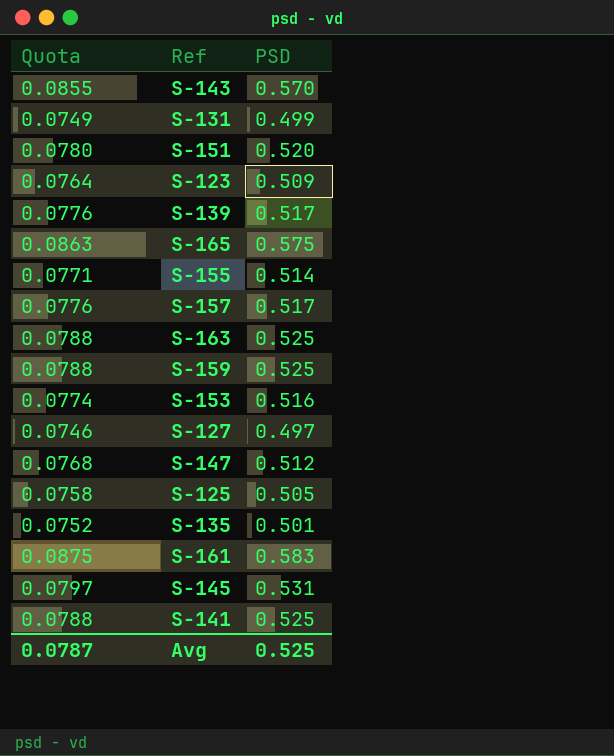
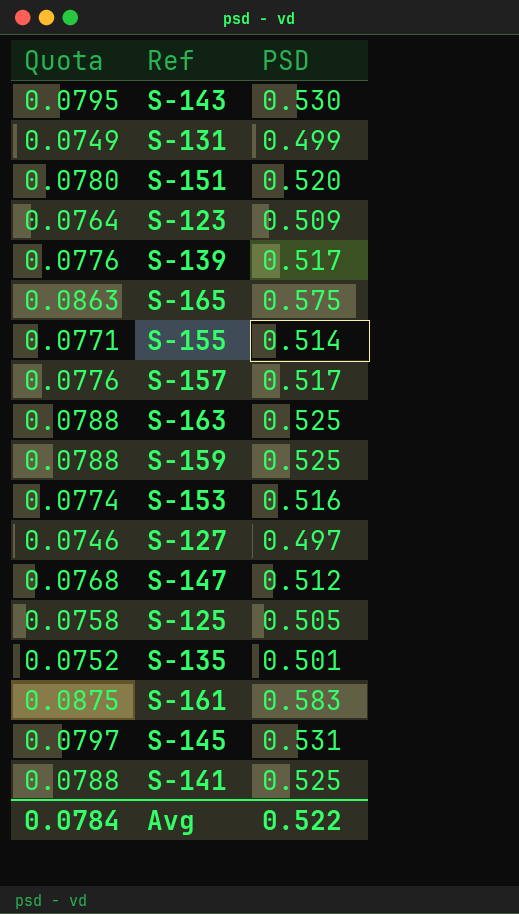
S-143 | Quota: 0.0855 -> 0.0795
S-143 | PSD: 0.570 -> 0.530
Avg | Quota: 0.0787 -> 0.0784
Avg | PSD: 0.525 -> 0.522

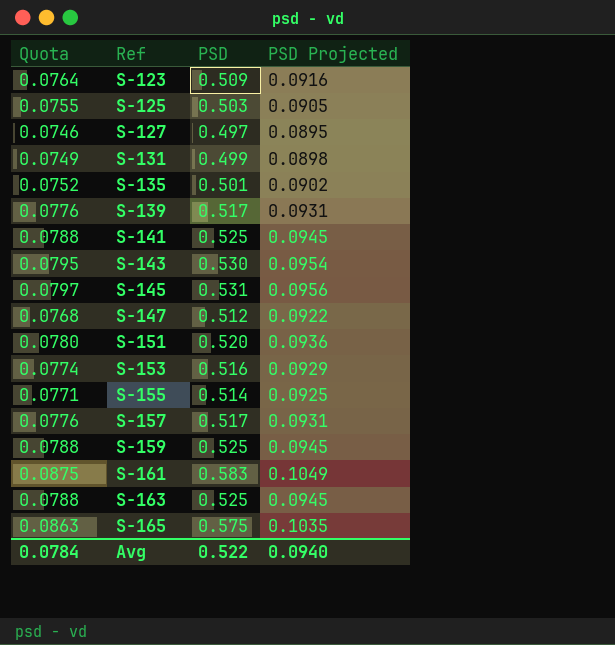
row order: none -> Ref ascending
column PSD Projected | formula: none -> [PSD] * 0.18
S-125 | Quota: 0.0758 -> 0.0755
S-125 | PSD: 0.505 -> 0.503

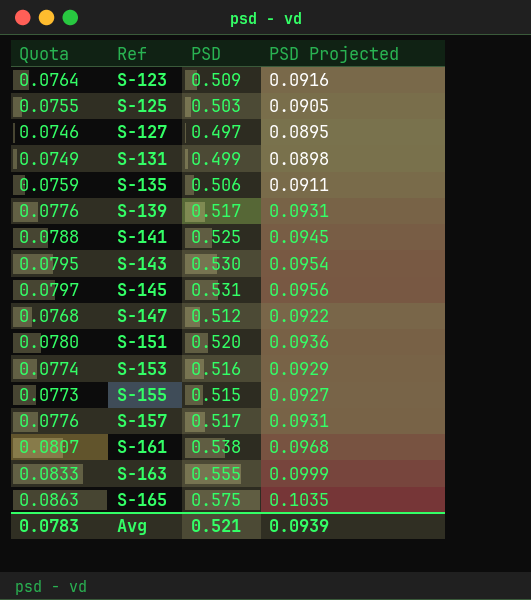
row S-159: 0.0788 | 0.525 | 0.0945 -> none
S-135 | Quota: 0.0752 -> 0.0759
S-135 | PSD: 0.501 -> 0.506
S-135 | PSD Projected: 0.0902 -> 0.0911
S-155 | Quota: 0.0771 -> 0.0773
S-155 | PSD: 0.514 -> 0.515
S-155 | PSD Projected: 0.0925 -> 0.0927
S-161 | Quota: 0.0875 -> 0.0807
S-161 | PSD: 0.583 -> 0.538
S-161 | PSD Projected: 0.1049 -> 0.0968
S-163 | Quota: 0.0788 -> 0.0833
S-163 | PSD: 0.525 -> 0.555
S-163 | PSD Projected: 0.0945 -> 0.0999
Avg | Quota: 0.0784 -> 0.0783
Avg | PSD: 0.522 -> 0.521
Avg | PSD Projected: 0.0940 -> 0.0939

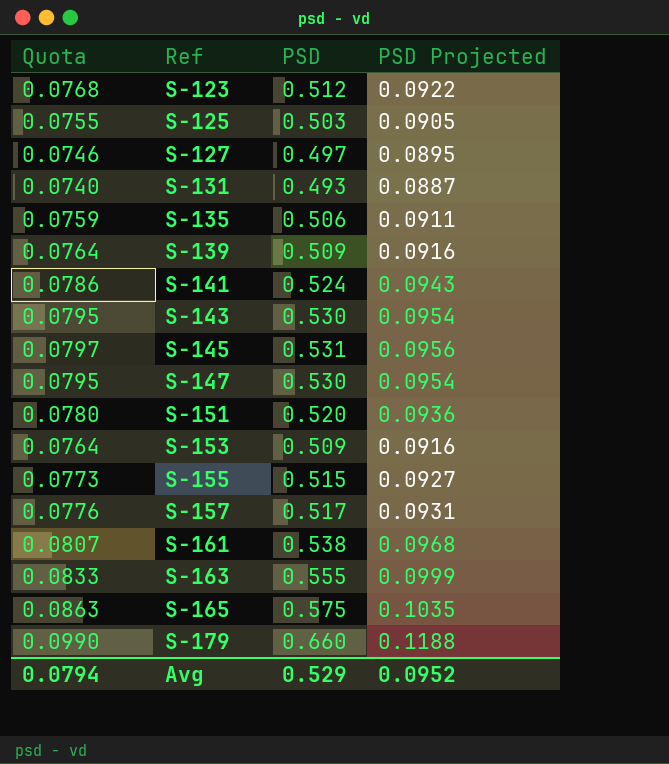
S-123 | Quota: 0.0764 -> 0.0768
S-123 | PSD: 0.509 -> 0.512
S-123 | PSD Projected: 0.0916 -> 0.0922
S-131 | Quota: 0.0749 -> 0.0740
S-131 | PSD: 0.499 -> 0.493
S-131 | PSD Projected: 0.0898 -> 0.0887
S-139 | Quota: 0.0776 -> 0.0764
S-139 | PSD: 0.517 -> 0.509
S-139 | PSD Projected: 0.0931 -> 0.0916
S-141 | Quota: 0.0788 -> 0.0786
S-141 | PSD: 0.525 -> 0.524
S-141 | PSD Projected: 0.0945 -> 0.0943
S-147 | Quota: 0.0768 -> 0.0795
S-147 | PSD: 0.512 -> 0.530
S-147 | PSD Projected: 0.0922 -> 0.0954
S-153 | Quota: 0.0774 -> 0.0764
S-153 | PSD: 0.516 -> 0.509
S-153 | PSD Projected: 0.0929 -> 0.0916
row S-179: none -> 0.0990 | 0.660 | 0.1188
Avg | Quota: 0.0783 -> 0.0794
Avg | PSD: 0.521 -> 0.529
Avg | PSD Projected: 0.0939 -> 0.0952

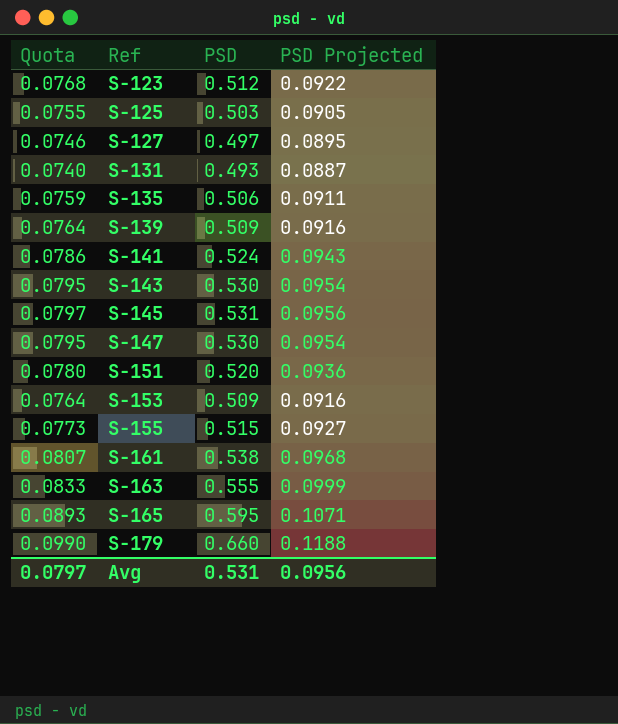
row S-157: 0.0776 | 0.517 | 0.0931 -> none
S-165 | Quota: 0.0863 -> 0.0893
S-165 | PSD: 0.575 -> 0.595
S-165 | PSD Projected: 0.1035 -> 0.1071
Avg | Quota: 0.0794 -> 0.0797
Avg | PSD: 0.529 -> 0.531
Avg | PSD Projected: 0.0952 -> 0.0956

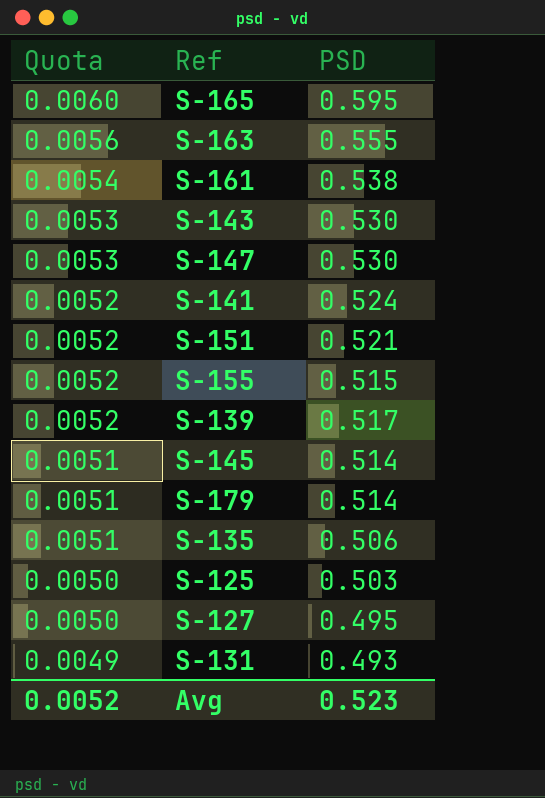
row order: Ref ascending -> Quota descending
column PSD Projected | formula: [PSD] * 0.18 -> none
column Quota | formula: [PSD] * 0.15 -> [PSD] * 0.01
row S-123: 0.0768 | 0.512 | 0.0922 -> none
row S-153: 0.0764 | 0.509 | 0.0916 -> none
S-151 | PSD: 0.520 -> 0.521
S-139 | PSD: 0.509 -> 0.517
S-145 | PSD: 0.531 -> 0.514
S-179 | PSD: 0.660 -> 0.514
S-127 | PSD: 0.497 -> 0.495
Avg | Quota: 0.0797 -> 0.0052
Avg | PSD: 0.531 -> 0.523

